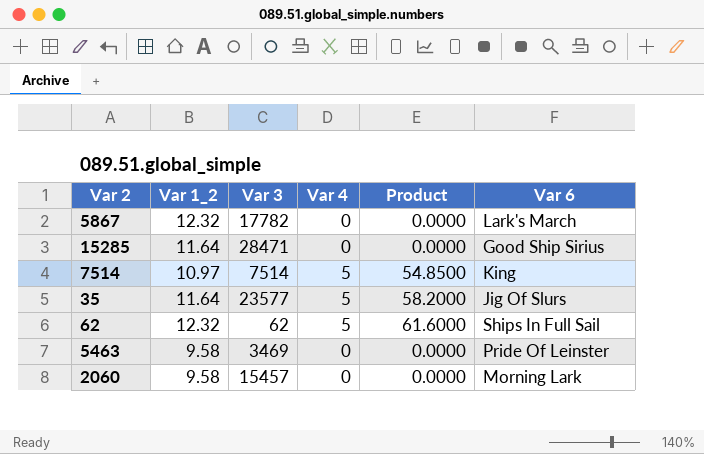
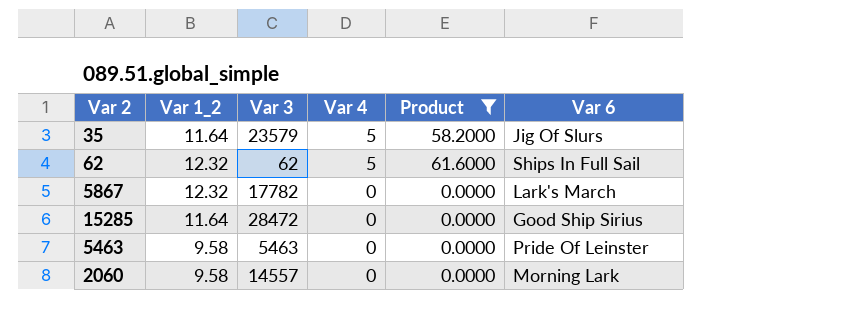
filter: none -> Product != 54.8500
row order: none -> Var 4 descending
35 | Var 3: 23577 -> 23579
15285 | Var 3: 28471 -> 28472
5463 | Var 3: 3469 -> 5463
2060 | Var 3: 15457 -> 14557

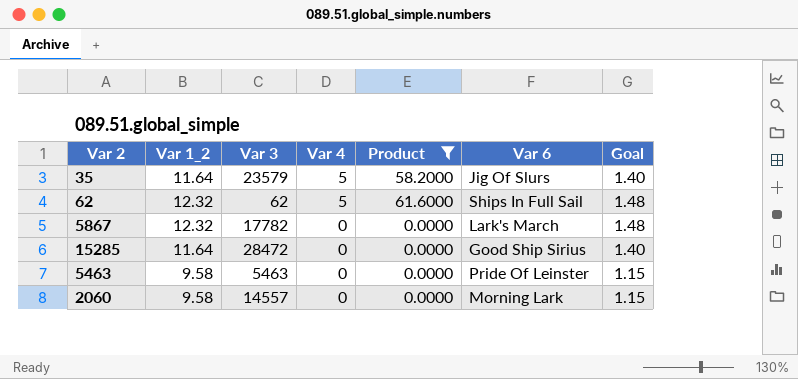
column Goal | formula: none -> [Var 1_2] * 0.12

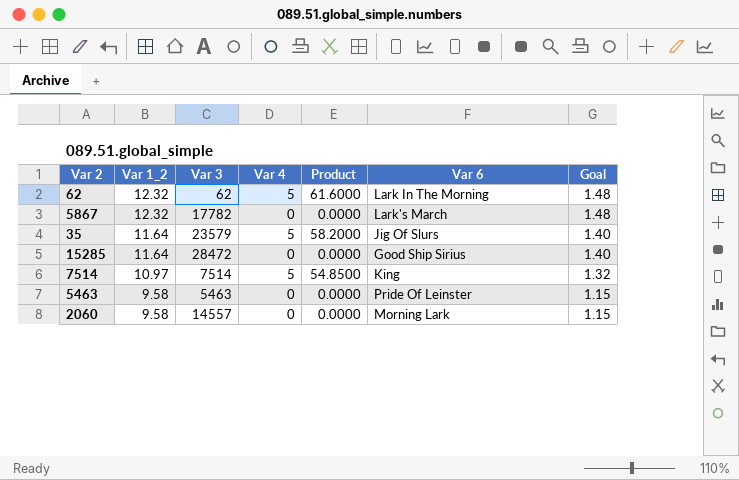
filter: Product != 54.8500 -> none
row order: Var 4 descending -> Var 1_2 descending
62 | Var 6: Ships In Full Sail -> Lark In The Morning

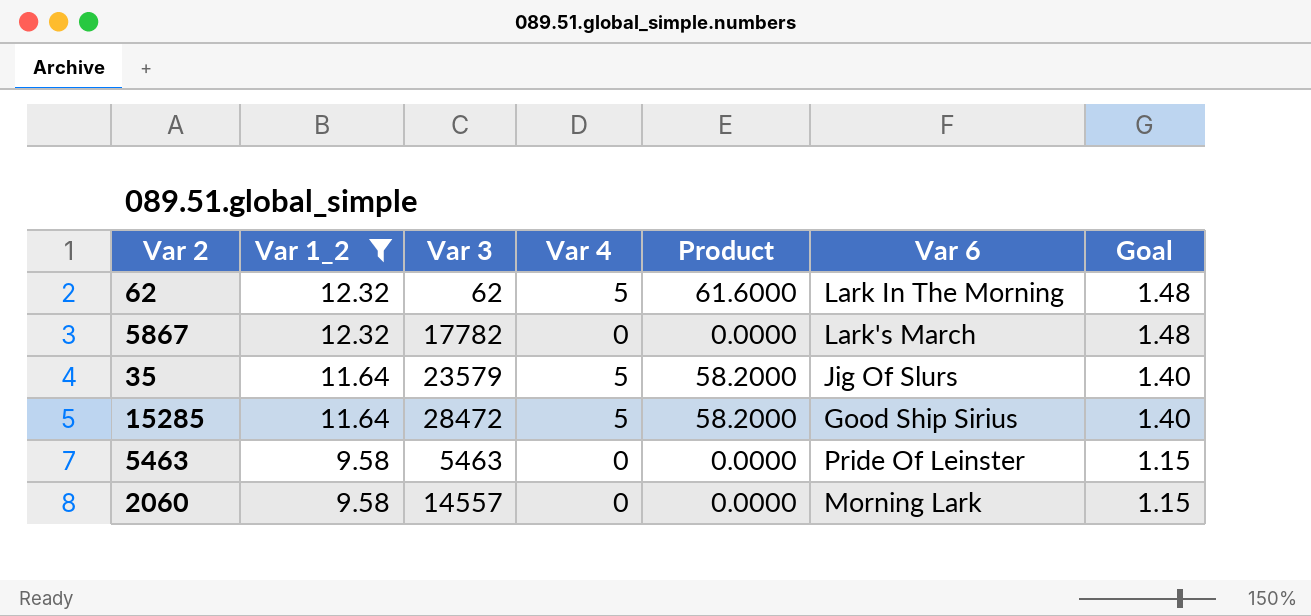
filter: none -> Var 1_2 != 10.97
15285 | Var 4: 0 -> 5
15285 | Product: 0.0000 -> 58.2000

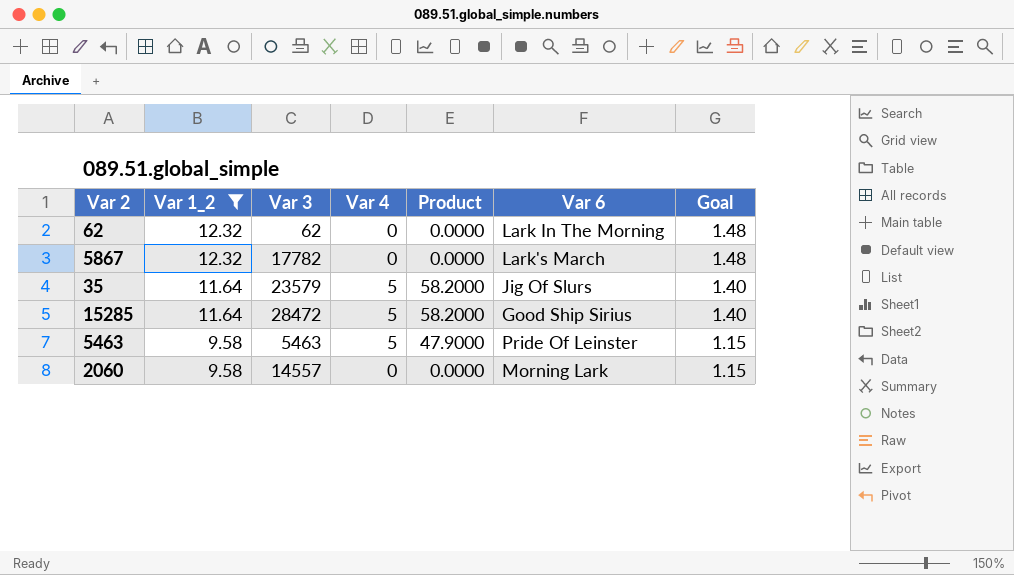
62 | Var 4: 5 -> 0
62 | Product: 61.6000 -> 0.0000
5463 | Var 4: 0 -> 5
5463 | Product: 0.0000 -> 47.9000

